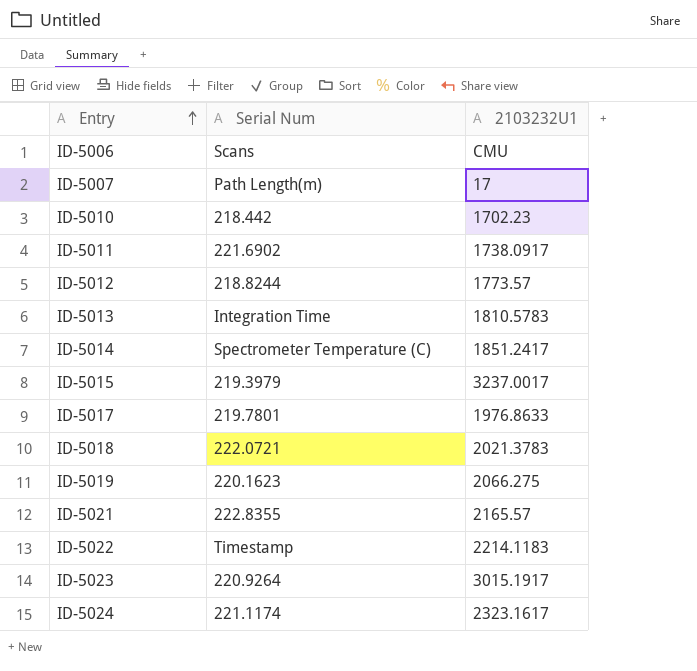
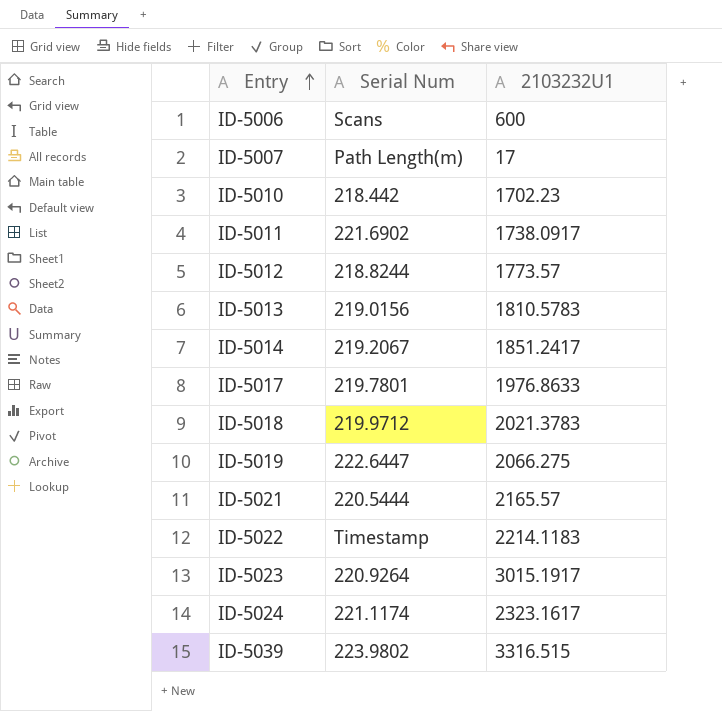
row ID-5015: 219.3979 | 3237.0017 -> none
ID-5006 | 2103232U1: CMU -> 600
ID-5013 | Serial Num: Integration Time -> 219.0156
ID-5014 | Serial Num: Spectrometer Temperature (C) -> 219.2067
ID-5018 | Serial Num: 222.0721 -> 219.9712
ID-5019 | Serial Num: 220.1623 -> 222.6447
ID-5021 | Serial Num: 222.8355 -> 220.5444
row ID-5039: none -> 223.9802 | 3316.515

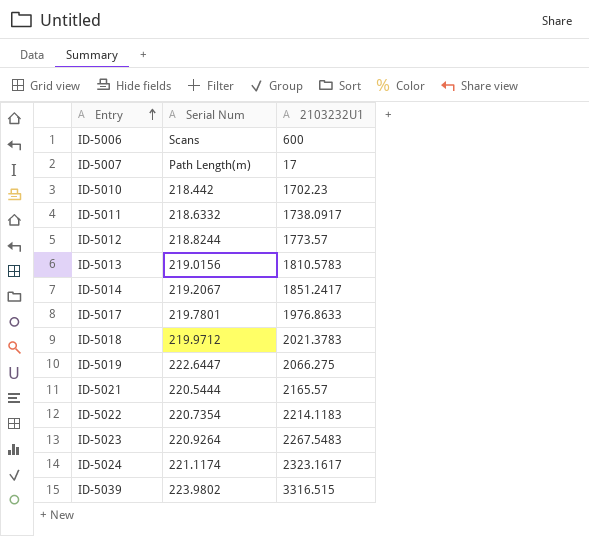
ID-5011 | Serial Num: 221.6902 -> 218.6332
ID-5022 | Serial Num: Timestamp -> 220.7354
ID-5023 | 2103232U1: 3015.1917 -> 2267.5483

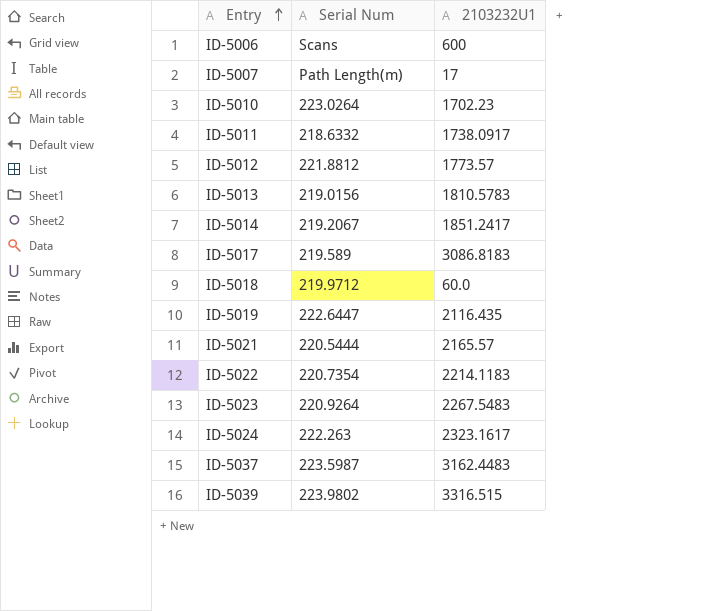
ID-5010 | Serial Num: 218.442 -> 223.0264
ID-5012 | Serial Num: 218.8244 -> 221.8812
ID-5017 | Serial Num: 219.7801 -> 219.589
ID-5017 | 2103232U1: 1976.8633 -> 3086.8183
ID-5018 | 2103232U1: 2021.3783 -> 60.0
ID-5019 | 2103232U1: 2066.275 -> 2116.435
ID-5024 | Serial Num: 221.1174 -> 222.263
row ID-5037: none -> 223.5987 | 3162.4483

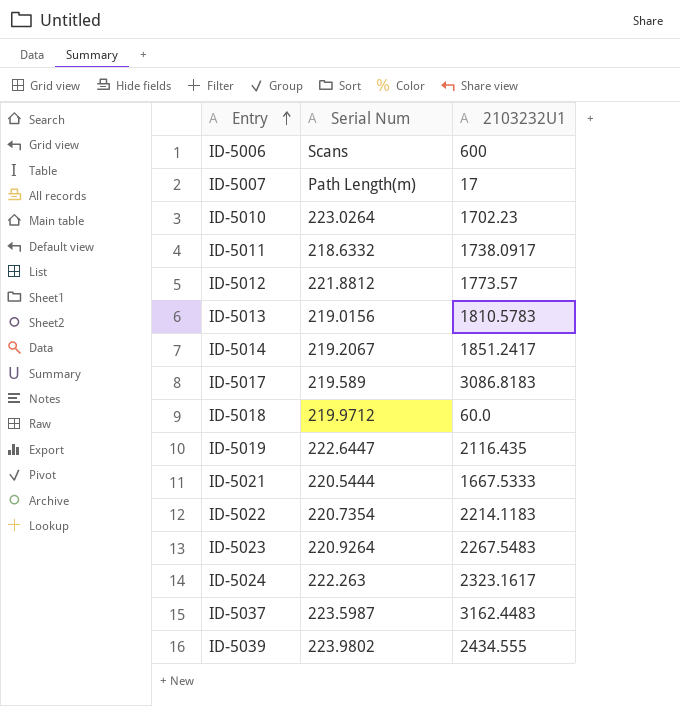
ID-5021 | 2103232U1: 2165.57 -> 1667.5333
ID-5039 | 2103232U1: 3316.515 -> 2434.555

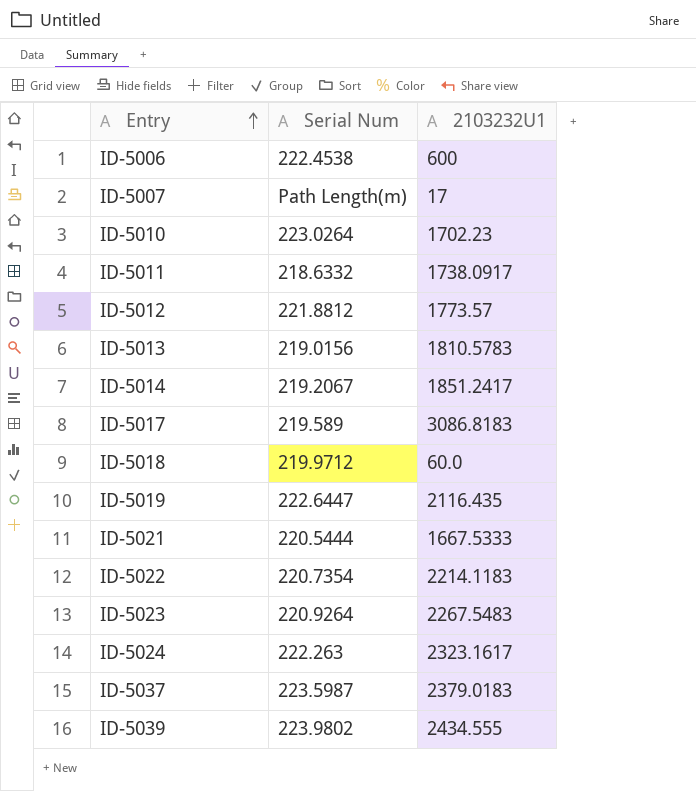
ID-5006 | Serial Num: Scans -> 222.4538
ID-5037 | 2103232U1: 3162.4483 -> 2379.0183

